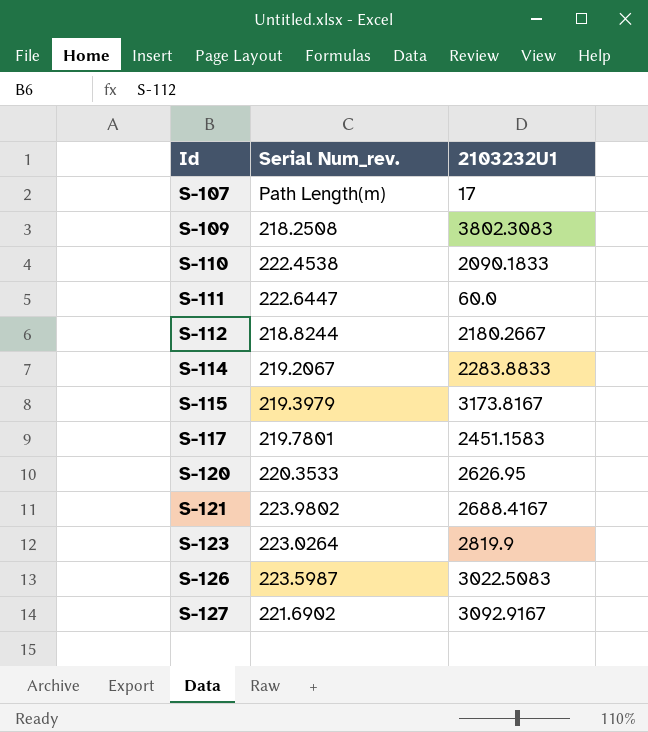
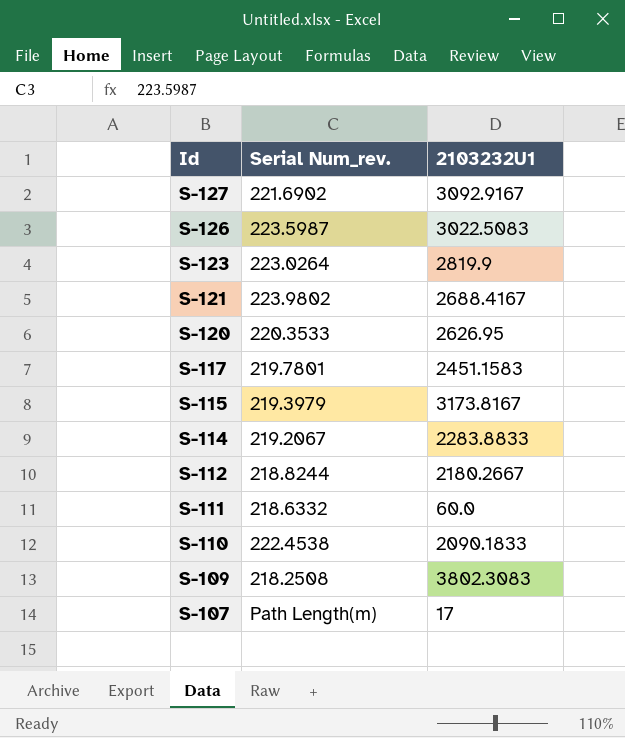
row order: Id ascending -> Id descending
S-111 | Serial Num_rev.: 222.6447 -> 218.6332

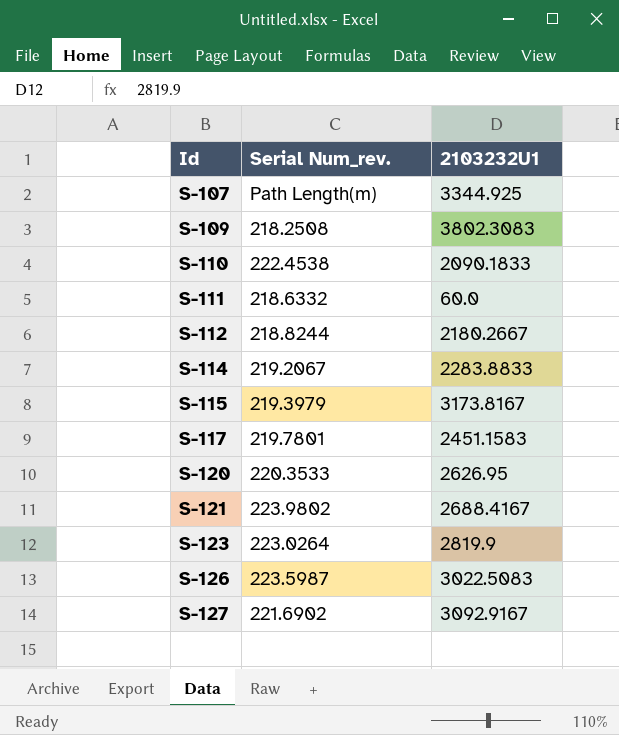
row order: Id descending -> Id ascending
S-107 | 2103232U1: 17 -> 3344.925

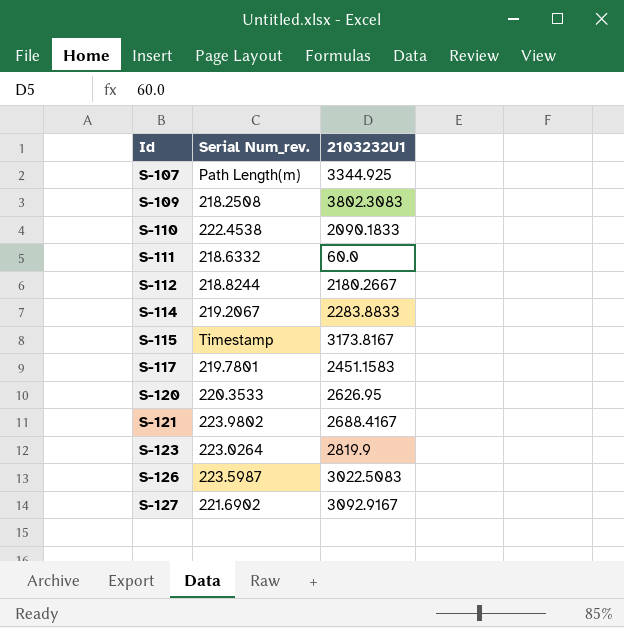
S-115 | Serial Num_rev.: 219.3979 -> Timestamp

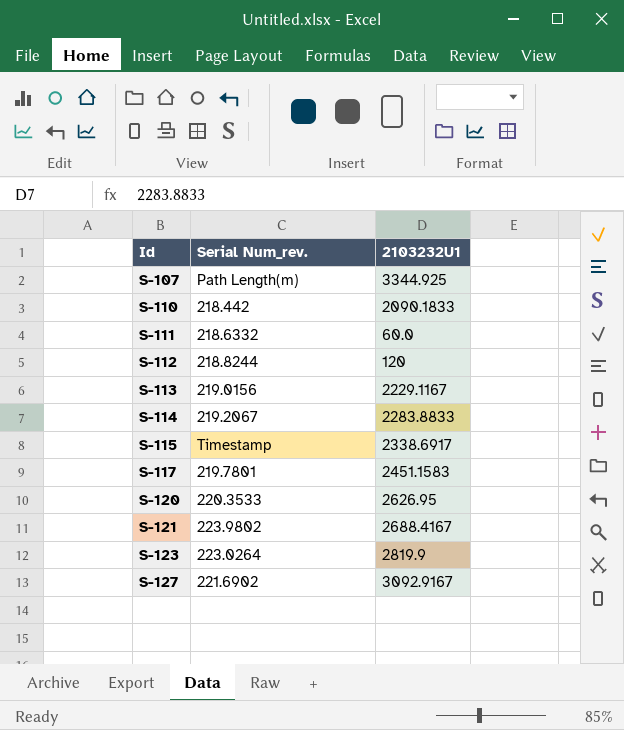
row S-109: 218.2508 | 3802.3083 -> none
row S-126: 223.5987 | 3022.5083 -> none
S-110 | Serial Num_rev.: 222.4538 -> 218.442
S-112 | 2103232U1: 2180.2667 -> 120
row S-113: none -> 219.0156 | 2229.1167
S-115 | 2103232U1: 3173.8167 -> 2338.6917

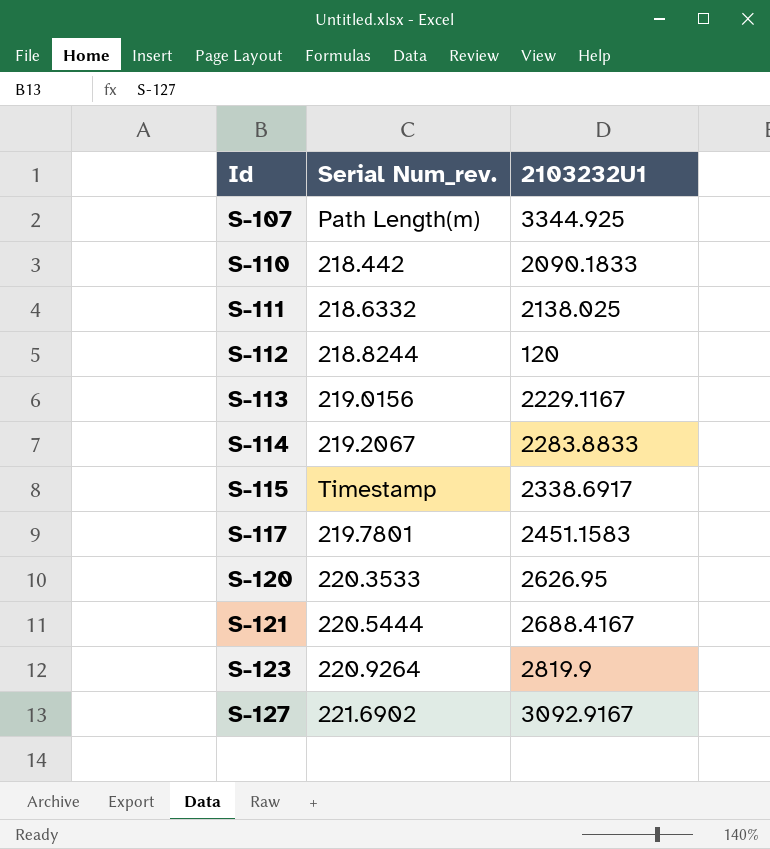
S-111 | 2103232U1: 60.0 -> 2138.025
S-121 | Serial Num_rev.: 223.9802 -> 220.5444
S-123 | Serial Num_rev.: 223.0264 -> 220.9264

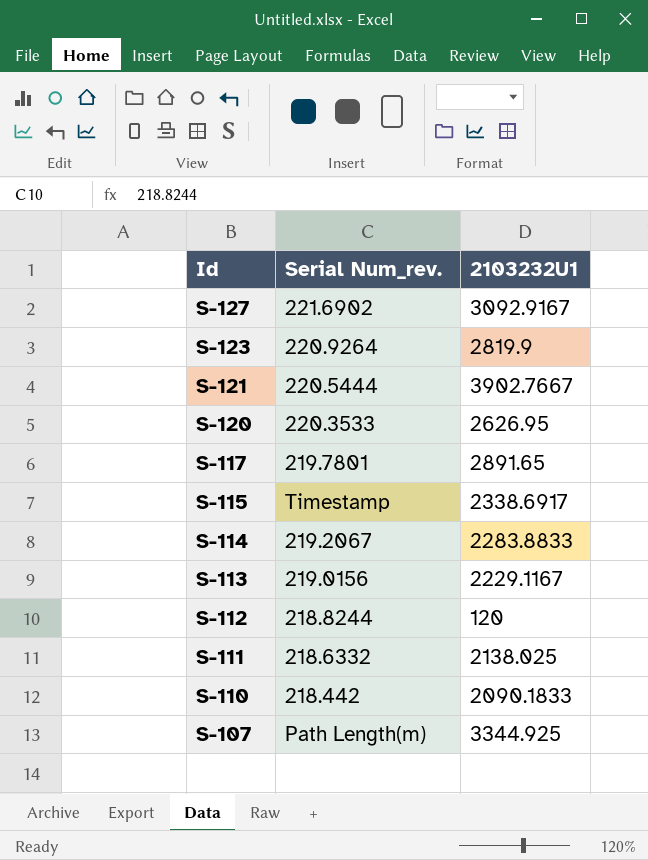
row order: Id ascending -> Id descending
S-121 | 2103232U1: 2688.4167 -> 3902.7667
S-117 | 2103232U1: 2451.1583 -> 2891.65

